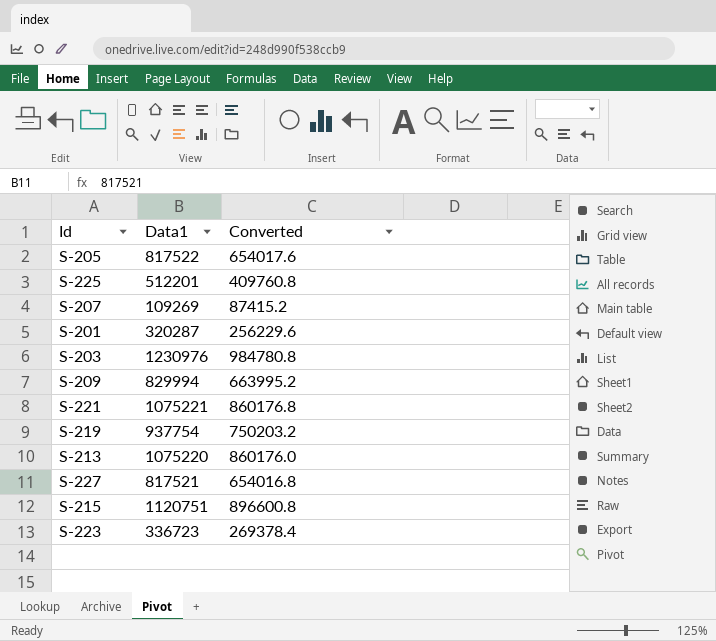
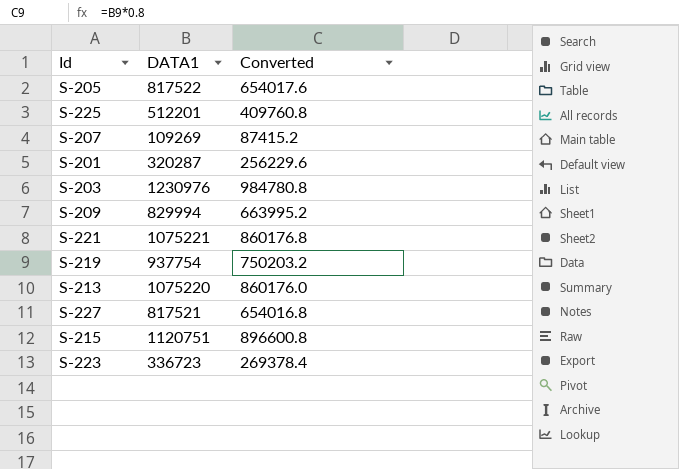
column name: Data1 -> DATA1

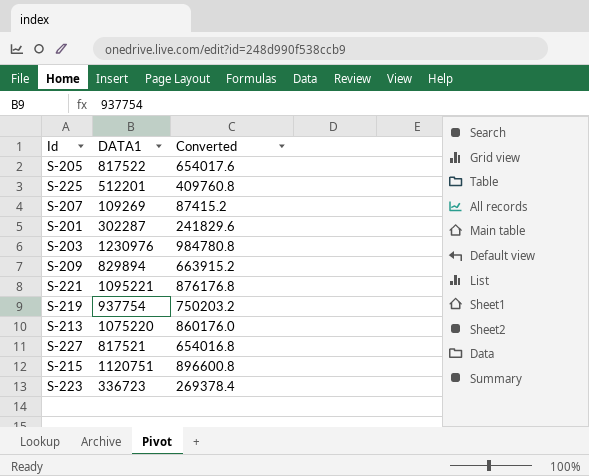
S-201 | DATA1: 320287 -> 302287
S-201 | Converted: 256229.6 -> 241829.6
S-209 | DATA1: 829994 -> 829894
S-209 | Converted: 663995.2 -> 663915.2
S-221 | DATA1: 1075221 -> 1095221
S-221 | Converted: 860176.8 -> 876176.8

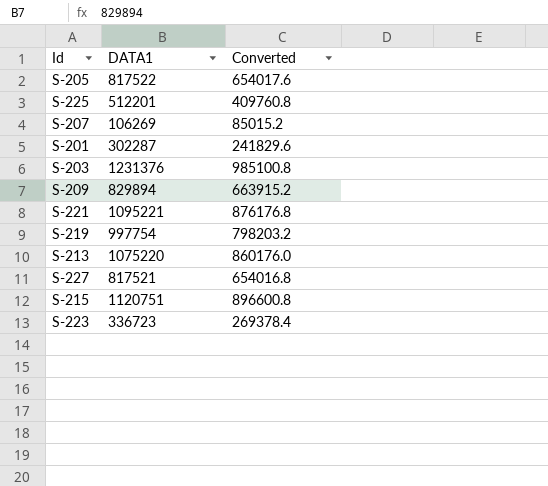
S-207 | DATA1: 109269 -> 106269
S-207 | Converted: 87415.2 -> 85015.2
S-203 | DATA1: 1230976 -> 1231376
S-203 | Converted: 984780.8 -> 985100.8
S-219 | DATA1: 937754 -> 997754
S-219 | Converted: 750203.2 -> 798203.2

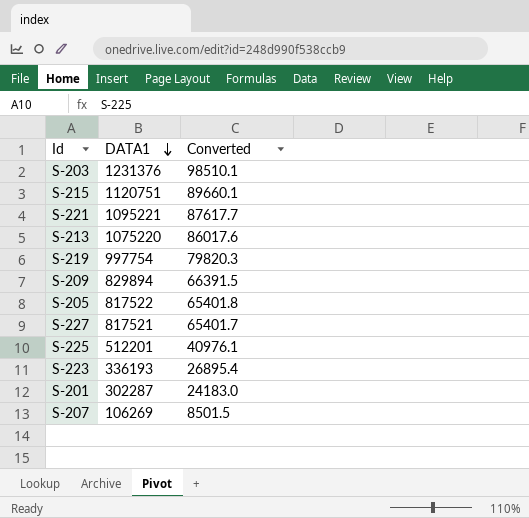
row order: none -> DATA1 descending
column Converted | formula: [DATA1] * 0.8 -> [DATA1] * 0.08
S-223 | DATA1: 336723 -> 336193

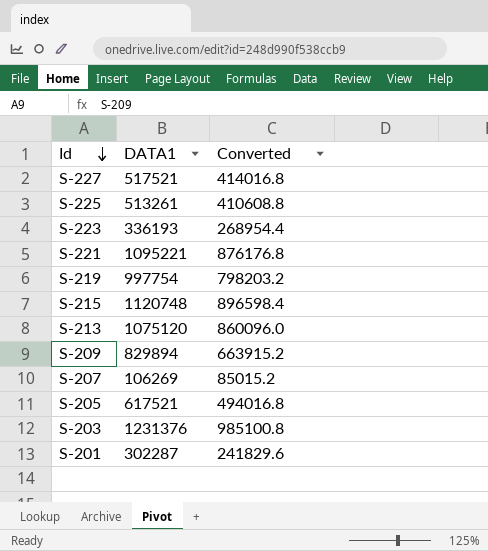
row order: DATA1 descending -> Id descending
column Converted | formula: [DATA1] * 0.08 -> [DATA1] * 0.8
S-227 | DATA1: 817521 -> 517521
S-225 | DATA1: 512201 -> 513261
S-215 | DATA1: 1120751 -> 1120748
S-213 | DATA1: 1075220 -> 1075120
S-205 | DATA1: 817522 -> 617521

